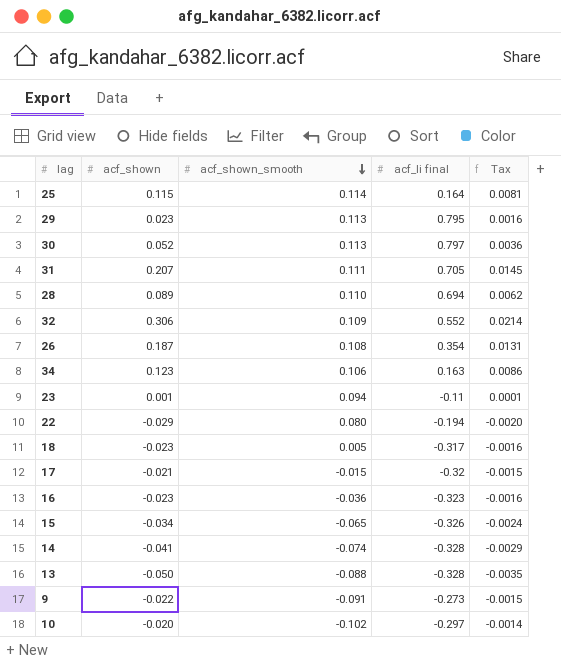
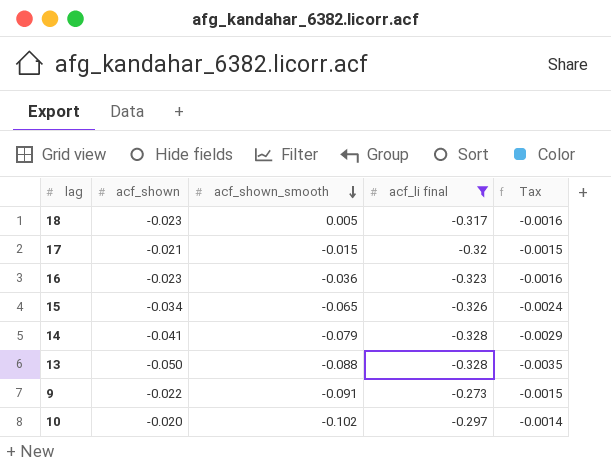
filter: none -> acf_li final <= -0.273
14 | acf_shown_smooth: -0.074 -> -0.079

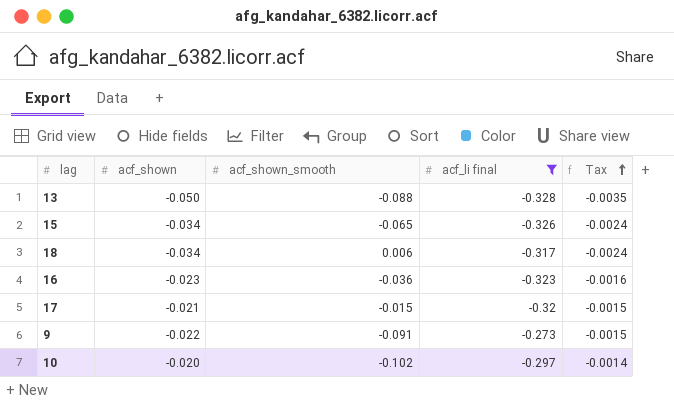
row order: acf_shown_smooth descending -> Tax ascending
row 14: -0.041 | -0.079 | -0.328 | -0.0029 -> none
18 | acf_shown: -0.023 -> -0.034
18 | acf_shown_smooth: 0.005 -> 0.006
18 | Tax: -0.0016 -> -0.0024

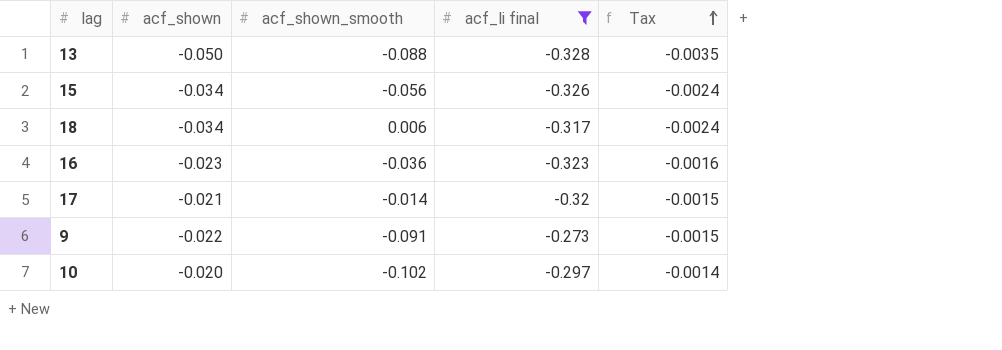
15 | acf_shown_smooth: -0.065 -> -0.056
17 | acf_shown_smooth: -0.015 -> -0.014

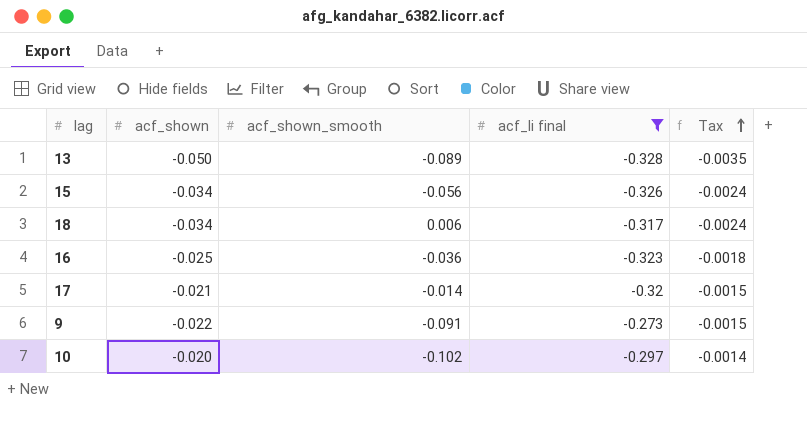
13 | acf_shown_smooth: -0.088 -> -0.089
16 | acf_shown: -0.023 -> -0.025
16 | Tax: -0.0016 -> -0.0018

